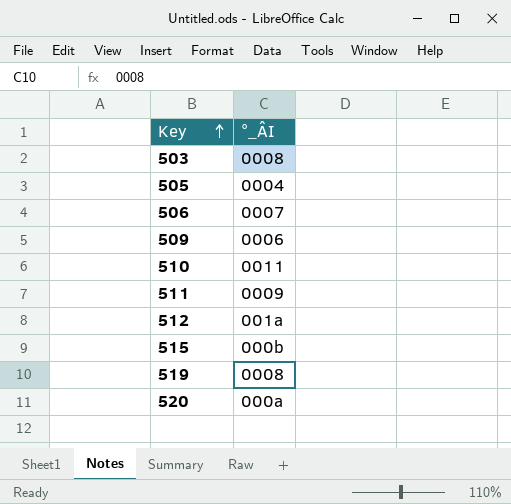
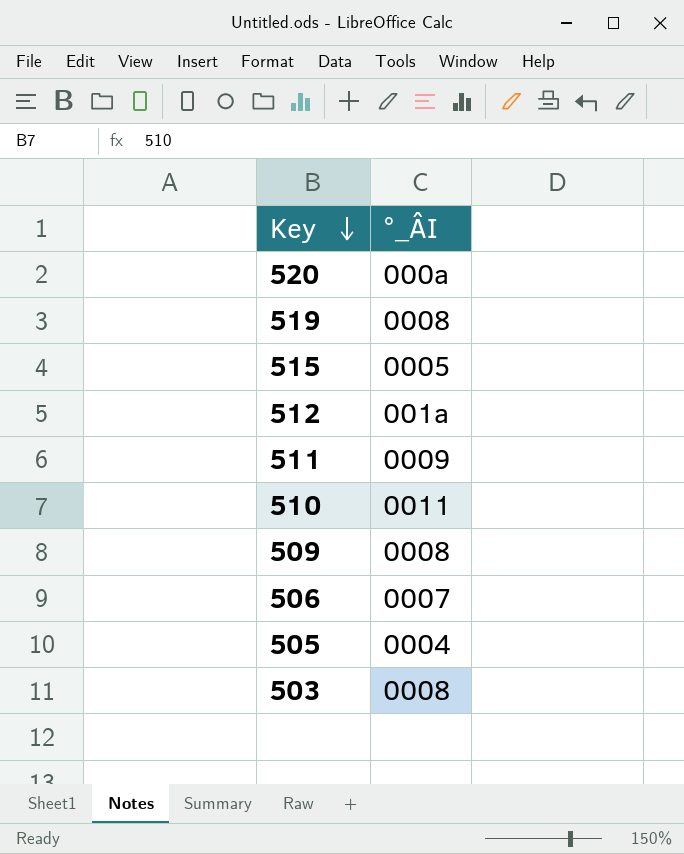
row order: Key ascending -> Key descending
515 | °_ÂI: 000b -> 0005
509 | °_ÂI: 0006 -> 0008

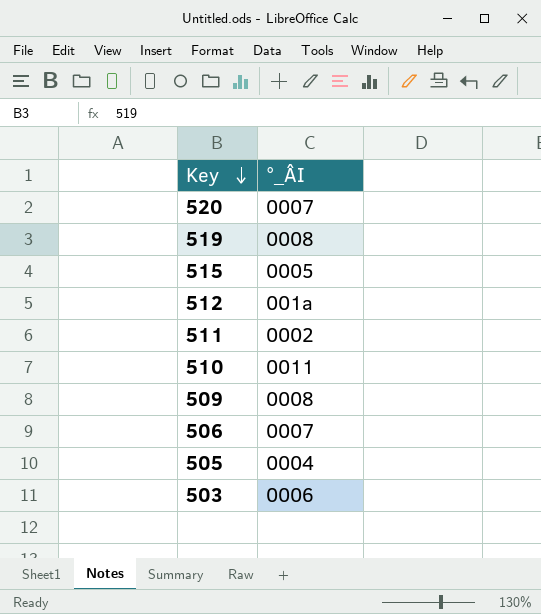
520 | °_ÂI: 000a -> 0007
511 | °_ÂI: 0009 -> 0002
503 | °_ÂI: 0008 -> 0006

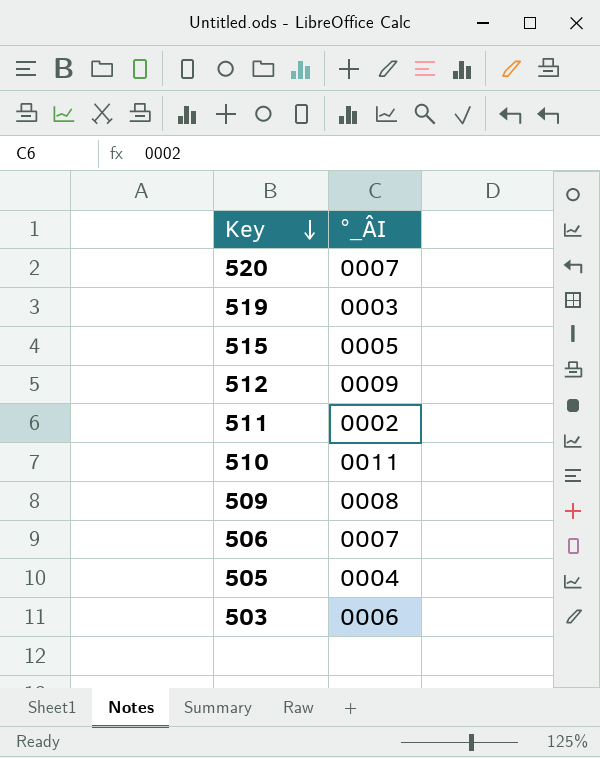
519 | °_ÂI: 0008 -> 0003
512 | °_ÂI: 001a -> 0009

